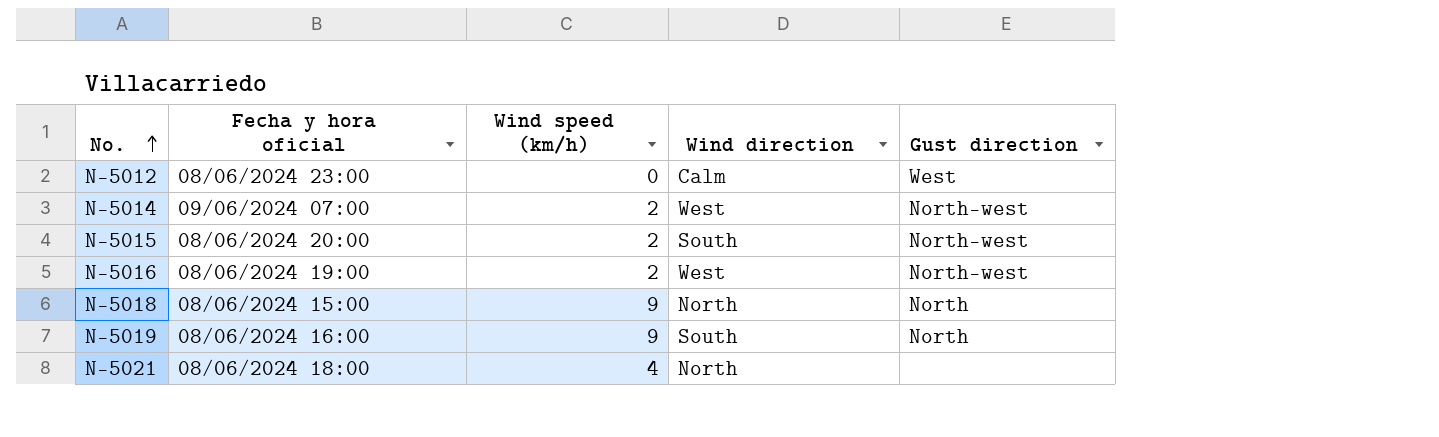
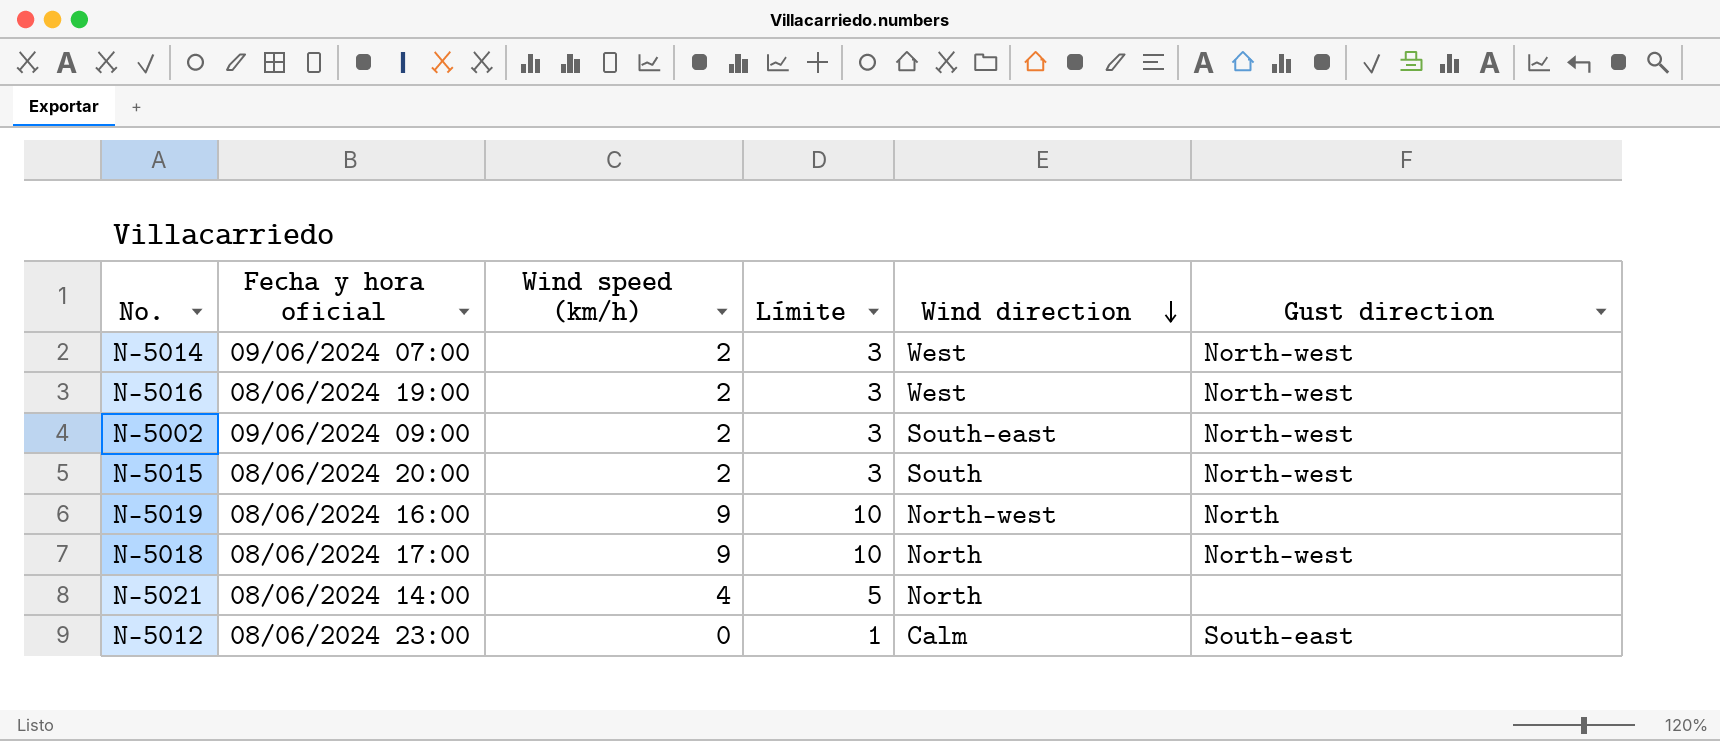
row order: No. ascending -> Wind direction descending
column Límite | formula: none -> [Wind speed (km/h)] + 1
row N-5002: none -> 09/06/2024 09:00 | 2 | 3 | South-east | North-west
N-5019 | Wind direction: South -> North-west
N-5018 | Fecha y hora oficial: 08/06/2024 15:00 -> 08/06/2024 17:00
N-5018 | Gust direction: North -> North-west
N-5021 | Fecha y hora oficial: 08/06/2024 18:00 -> 08/06/2024 14:00
N-5012 | Gust direction: West -> South-east

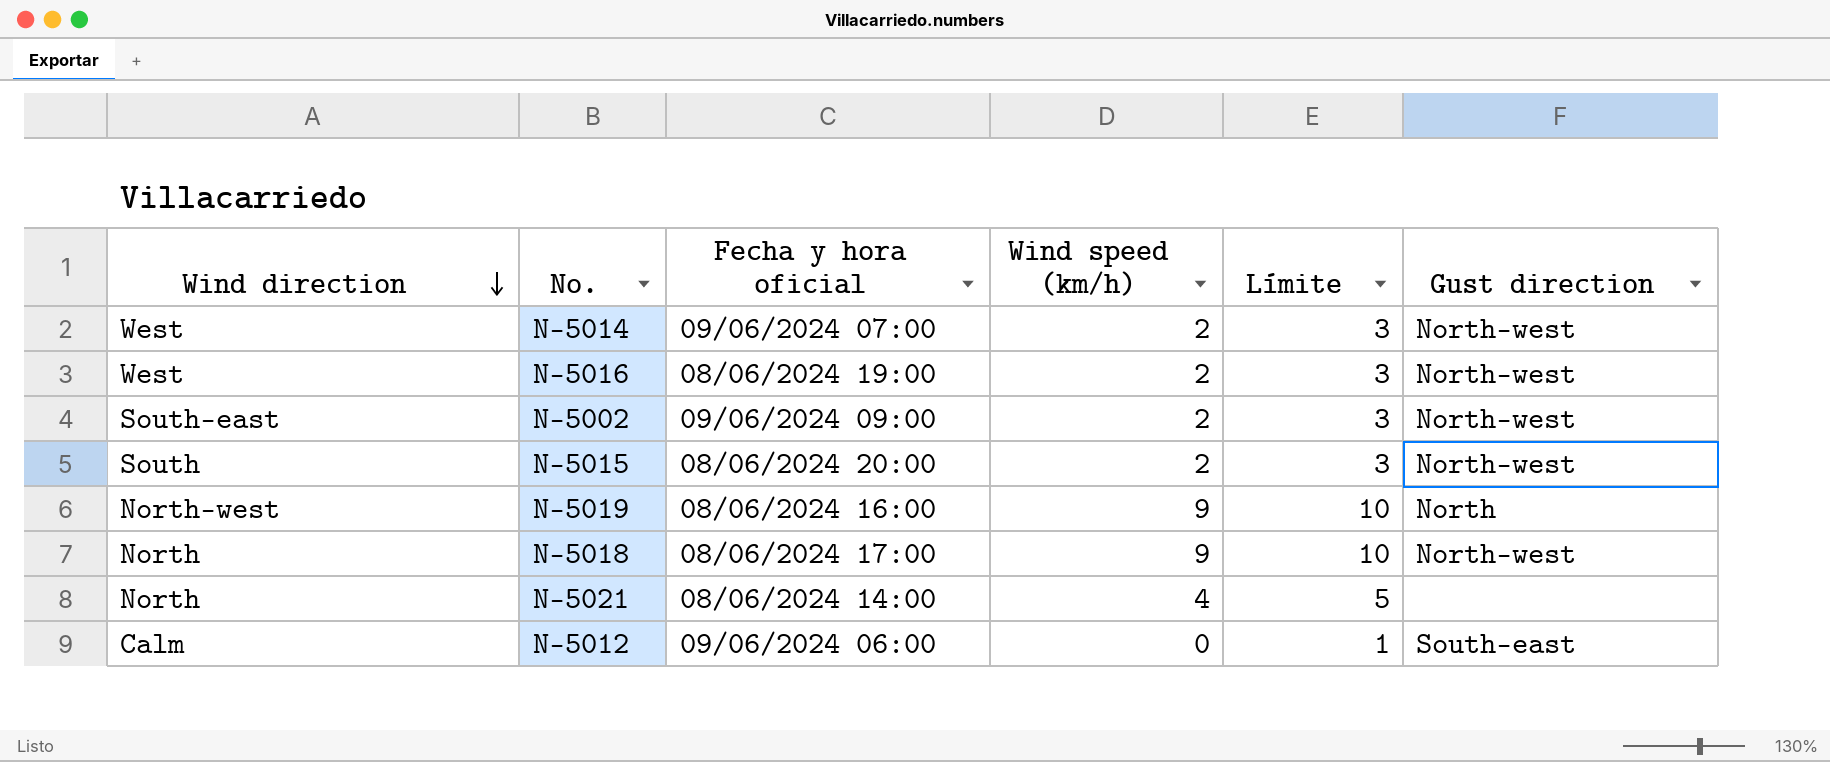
column Wind direction | position: 5 -> 1
N-5012 | Fecha y hora oficial: 08/06/2024 23:00 -> 09/06/2024 06:00

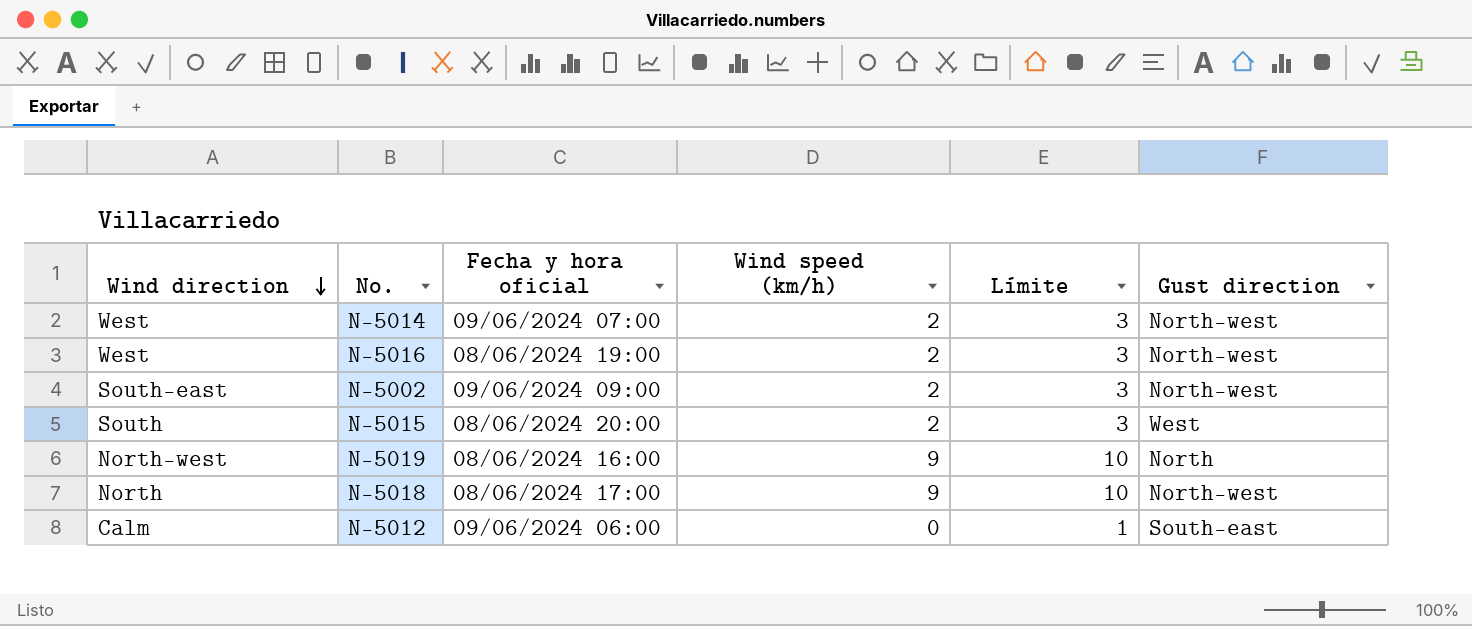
row N-5021: North | 08/06/2024 14:00 | 4 | 5 | none -> none
N-5015 | Gust direction: North-west -> West

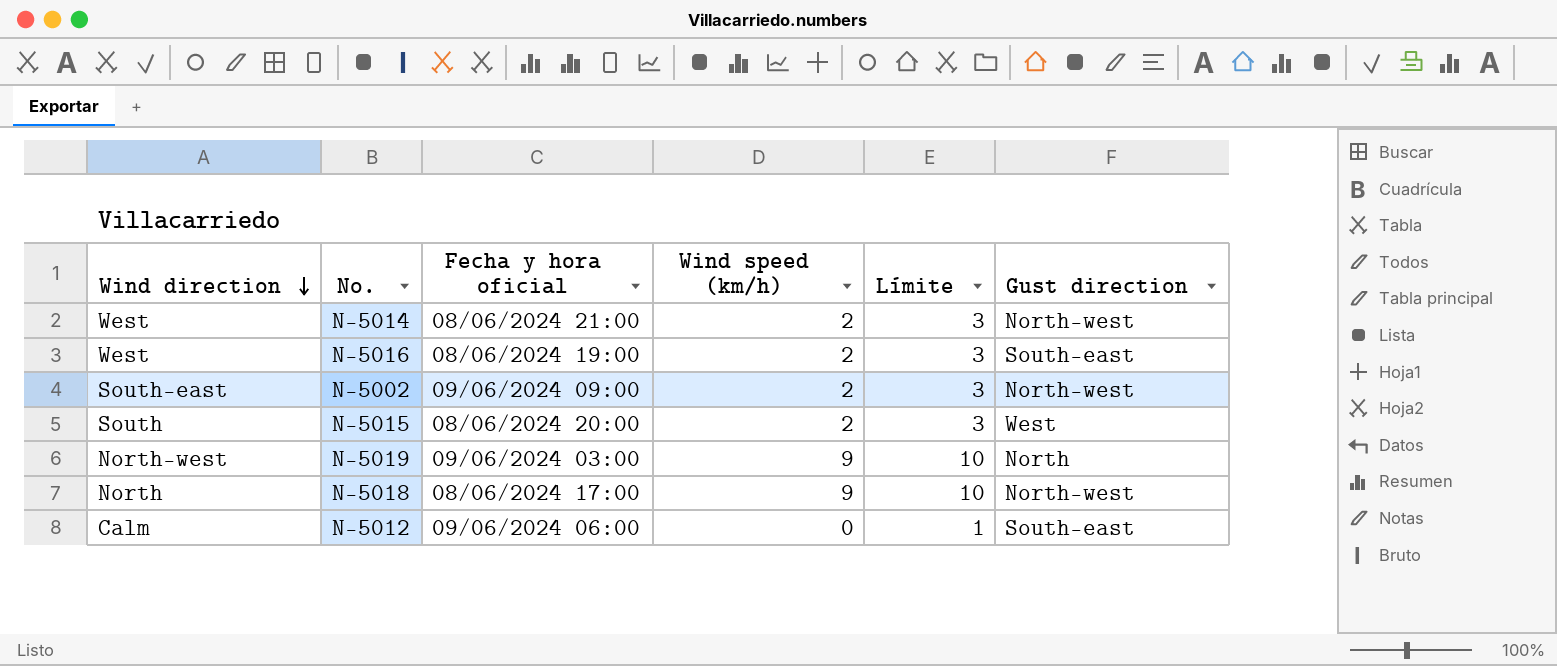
N-5014 | Fecha y hora oficial: 09/06/2024 07:00 -> 08/06/2024 21:00
N-5016 | Gust direction: North-west -> South-east
N-5019 | Fecha y hora oficial: 08/06/2024 16:00 -> 09/06/2024 03:00

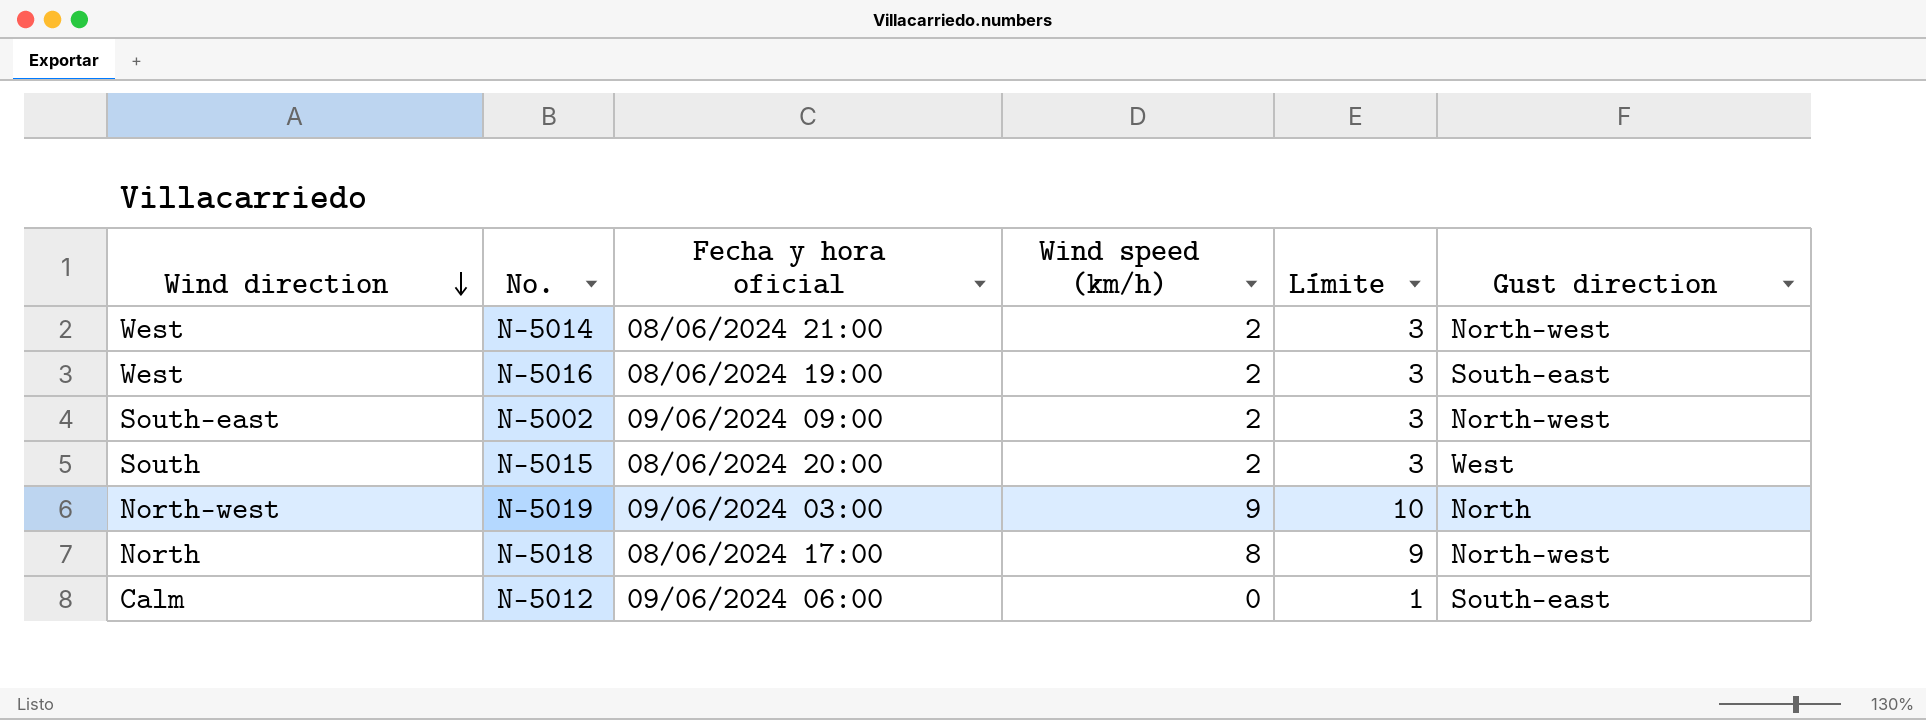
N-5018 | Wind speed (km/h): 9 -> 8
N-5018 | Límite: 10 -> 9

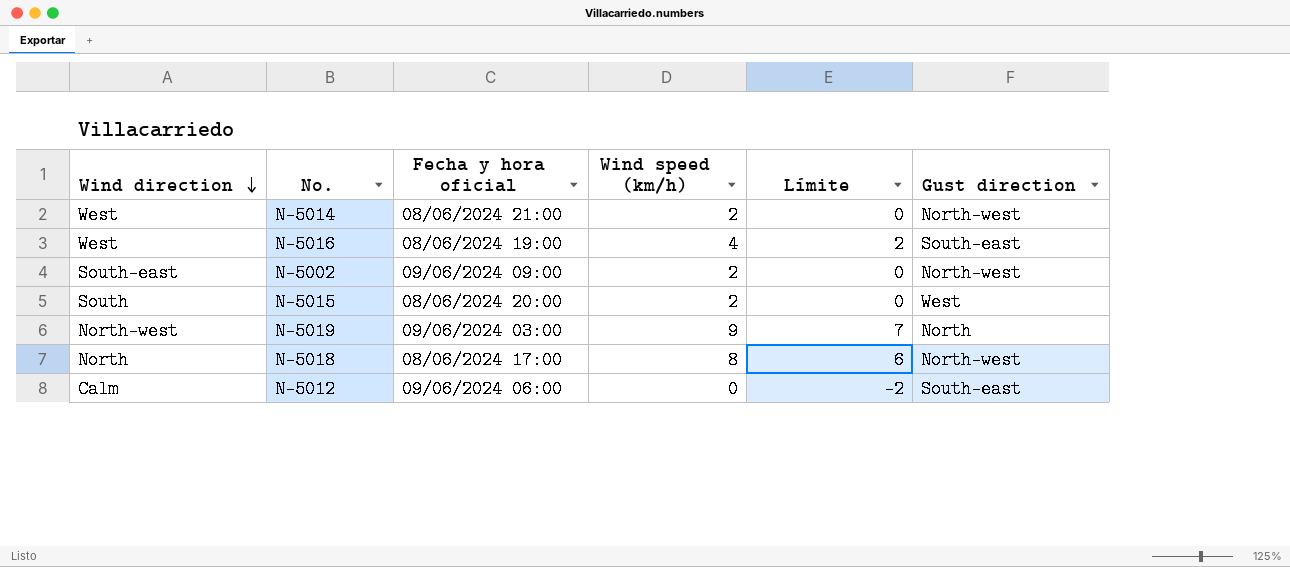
column Límite | formula: [Wind speed (km/h)] + 1 -> [Wind speed (km/h)] - 2
N-5016 | Wind speed (km/h): 2 -> 4

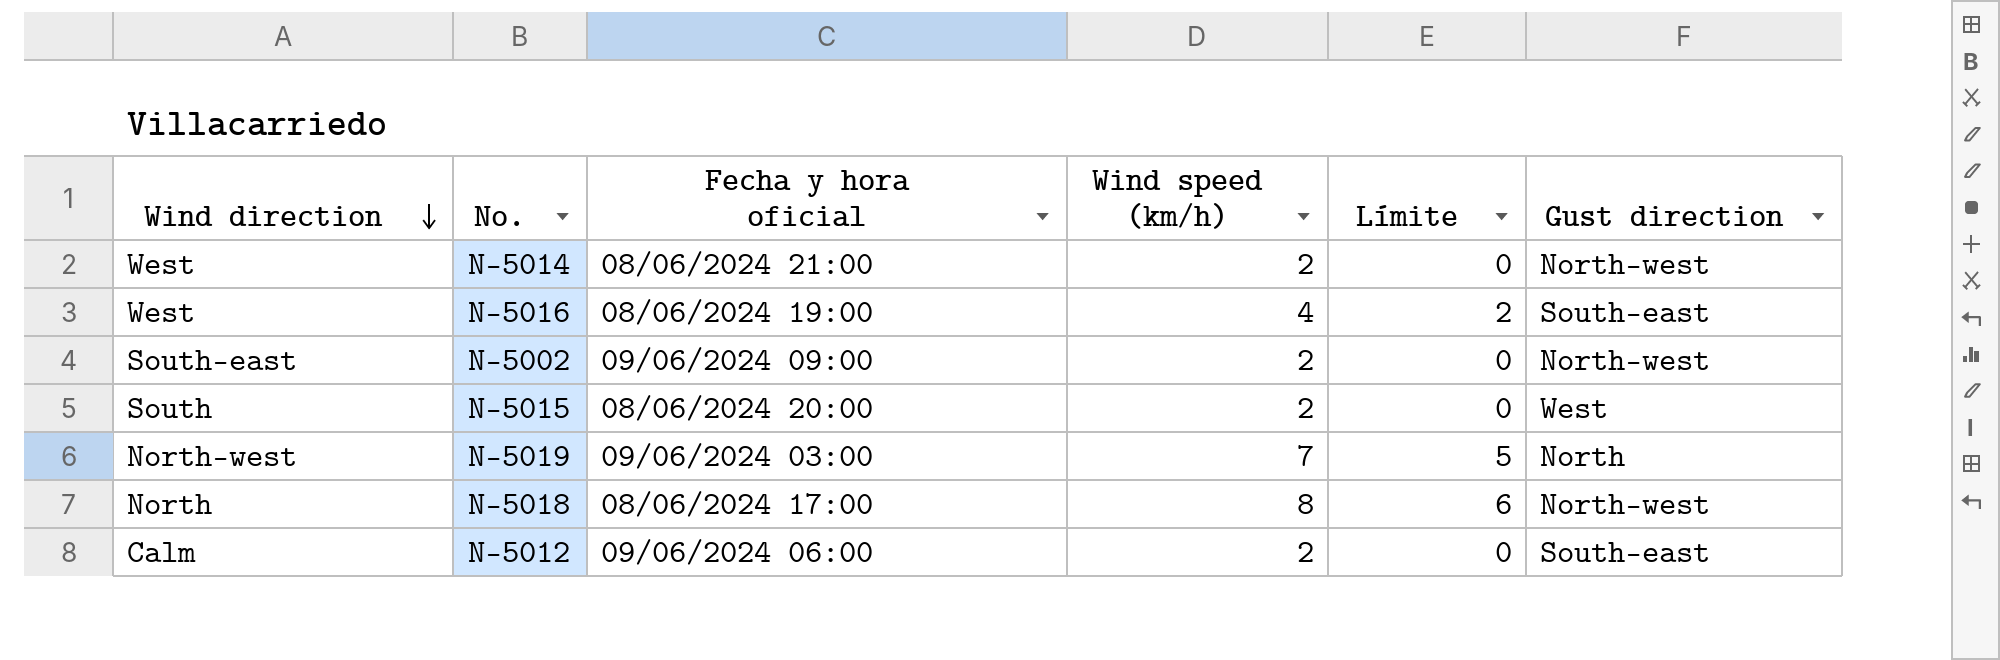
N-5019 | Wind speed (km/h): 9 -> 7
N-5019 | Límite: 7 -> 5
N-5012 | Wind speed (km/h): 0 -> 2
N-5012 | Límite: -2 -> 0

